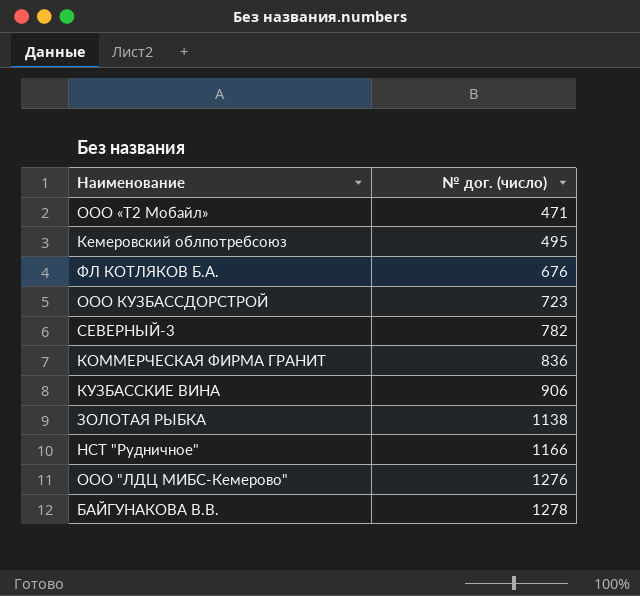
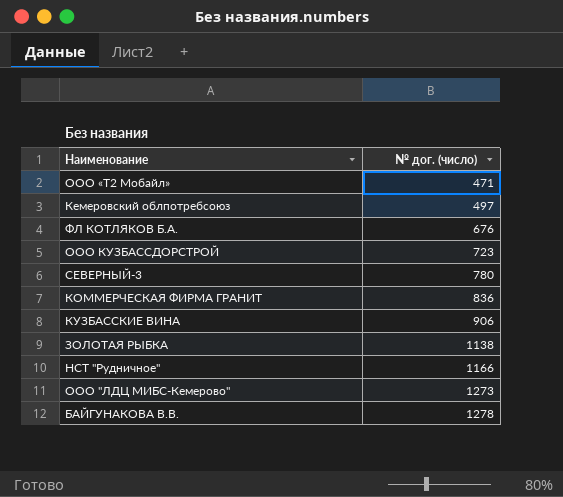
Кемеровский облпотребсоюз | № дог. (число): 495 -> 497
СЕВЕРНЫЙ-3 | № дог. (число): 782 -> 780
ООО "ЛДЦ МИБС-Кемерово" | № дог. (число): 1276 -> 1273

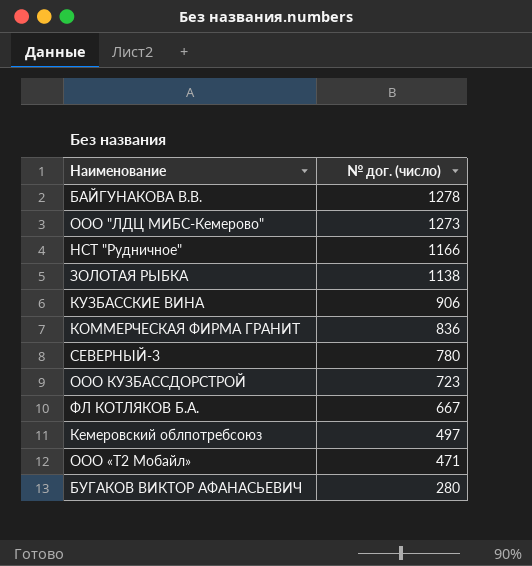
row order: № дог. (число) ascending -> № дог. (число) descending
ФЛ КОТЛЯКОВ Б.А. | № дог. (число): 676 -> 667
row БУГАКОВ ВИКТОР АФАНАСЬЕВИЧ: none -> 280

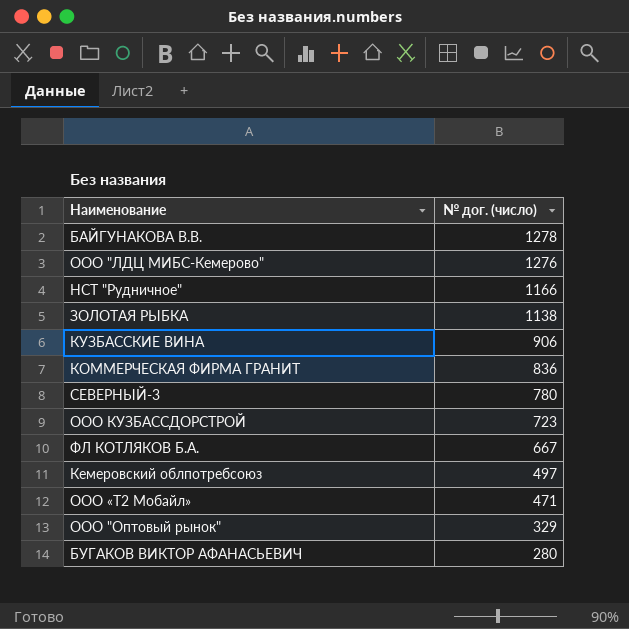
ООО "ЛДЦ МИБС-Кемерово" | № дог. (число): 1273 -> 1276
row ООО "Оптовый рынок": none -> 329

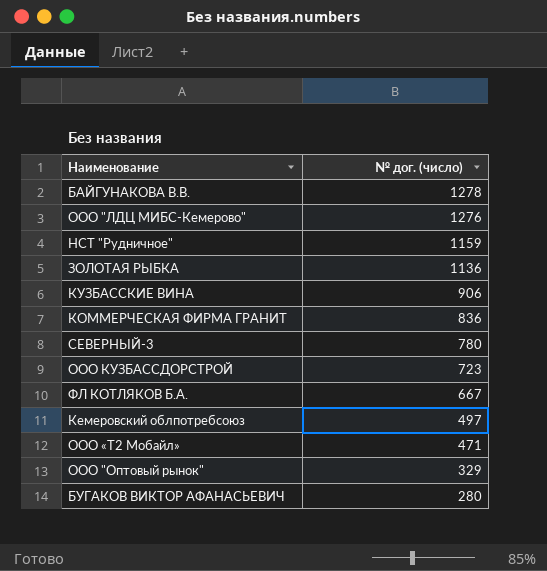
НСТ "Рудничное" | № дог. (число): 1166 -> 1159
ЗОЛОТАЯ РЫБКА | № дог. (число): 1138 -> 1136

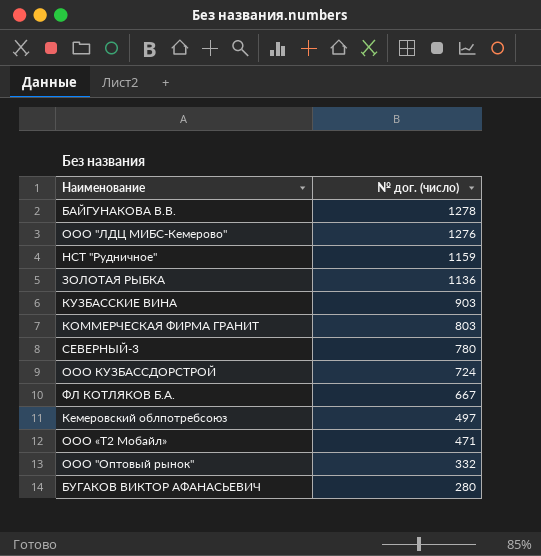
КУЗБАССКИЕ ВИНА | № дог. (число): 906 -> 903
КОММЕРЧЕСКАЯ ФИРМА ГРАНИТ | № дог. (число): 836 -> 803
ООО КУЗБАССДОРСТРОЙ | № дог. (число): 723 -> 724
ООО "Оптовый рынок" | № дог. (число): 329 -> 332

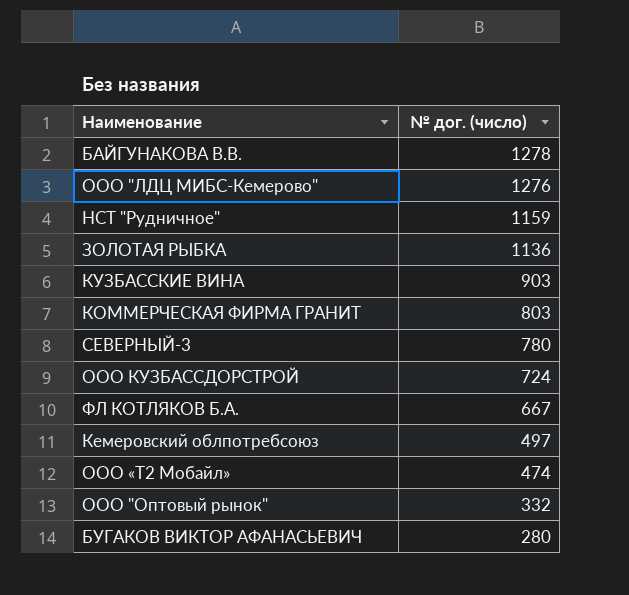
ООО «Т2 Мобайл» | № дог. (число): 471 -> 474

